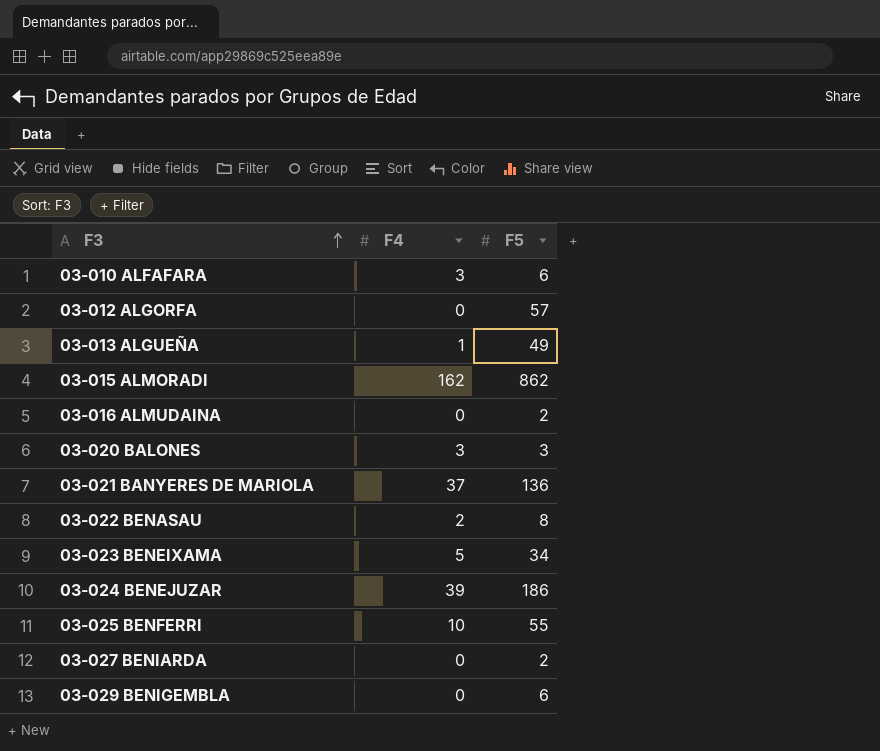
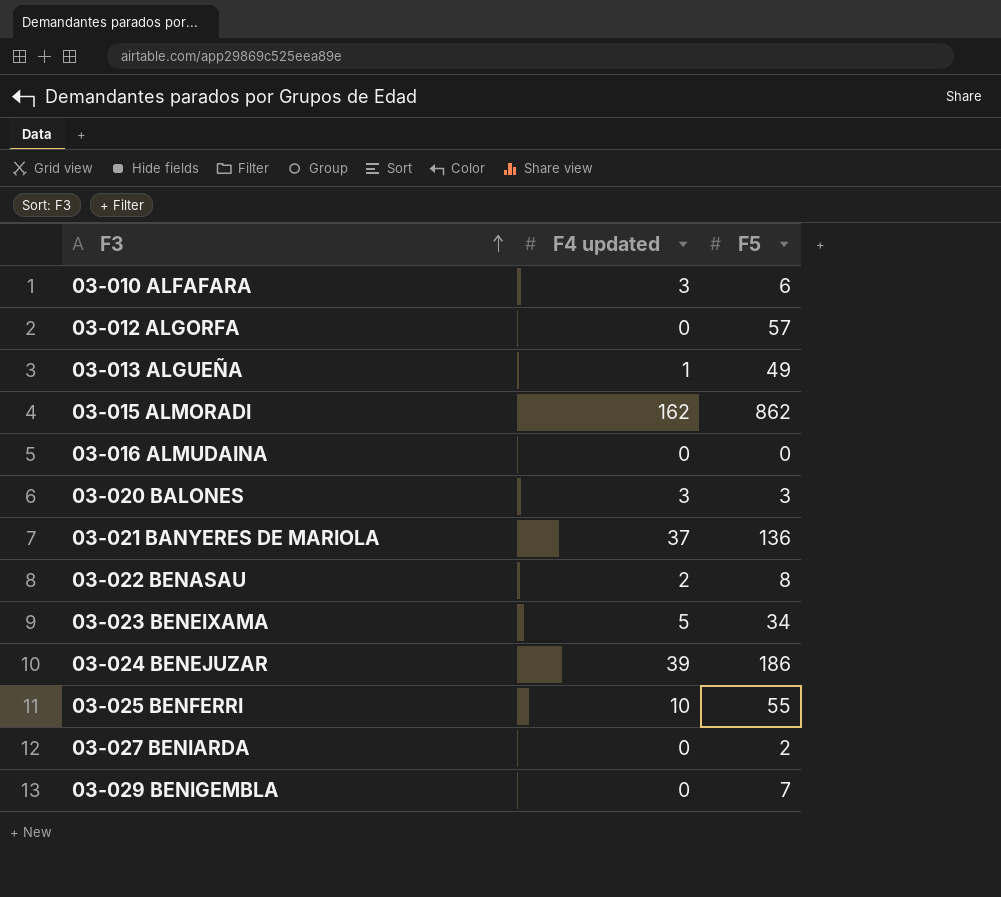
column name: F4 -> F4 updated
03-016 ALMUDAINA | F5: 2 -> 0
03-029 BENIGEMBLA | F5: 6 -> 7

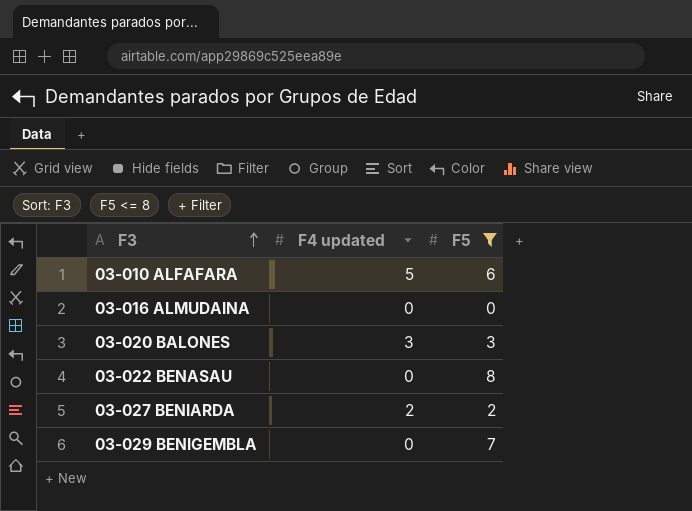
filter: none -> F5 <= 8
03-010 ALFAFARA | F4 updated: 3 -> 5
03-022 BENASAU | F4 updated: 2 -> 0
03-027 BENIARDA | F4 updated: 0 -> 2

